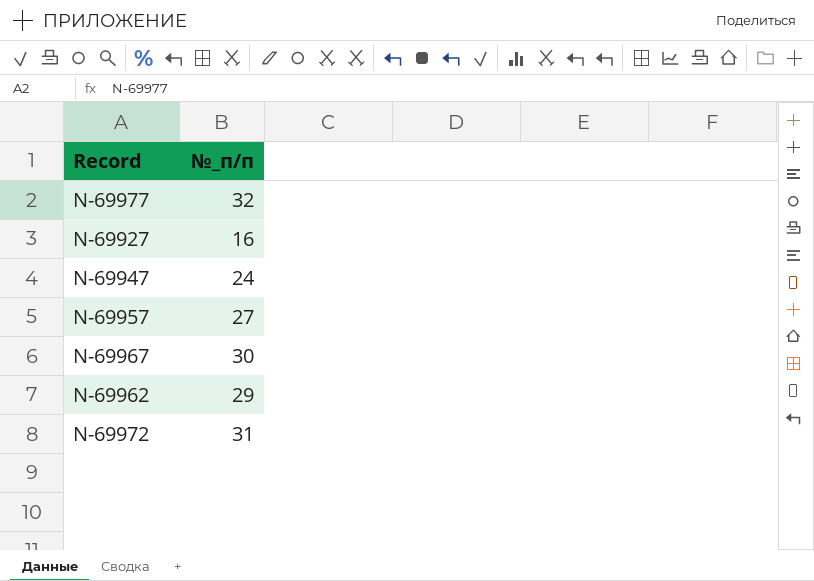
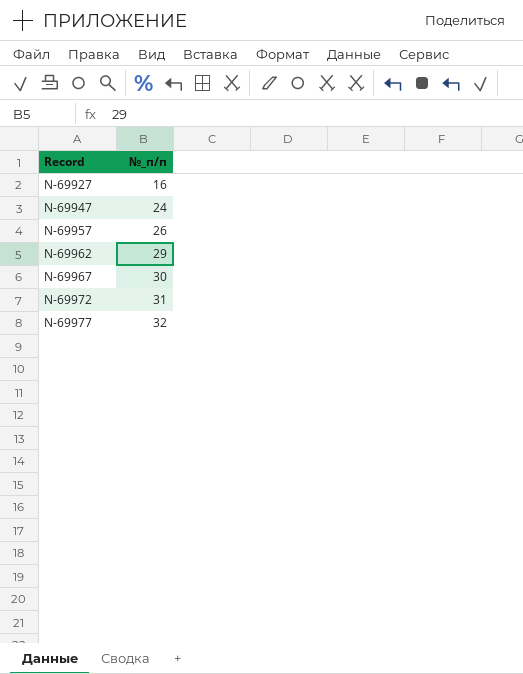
row order: none -> Record ascending
N-69957 | №_п/п: 27 -> 26

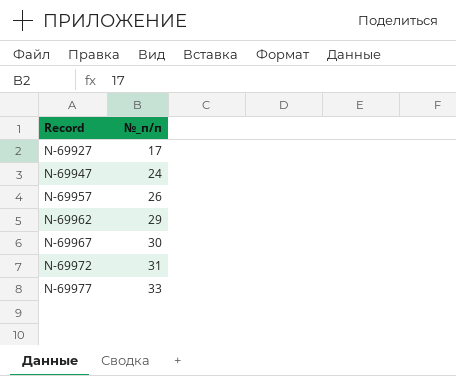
N-69927 | №_п/п: 16 -> 17
N-69977 | №_п/п: 32 -> 33

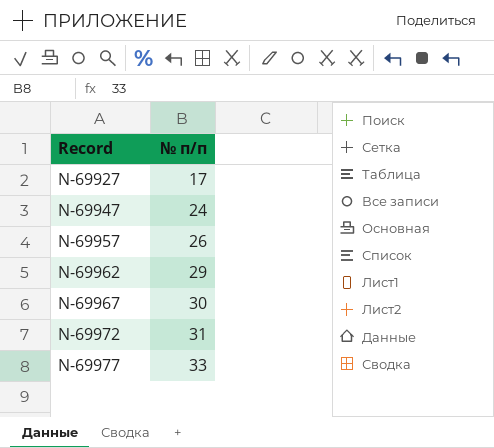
column name: №_п/п -> № п/п

